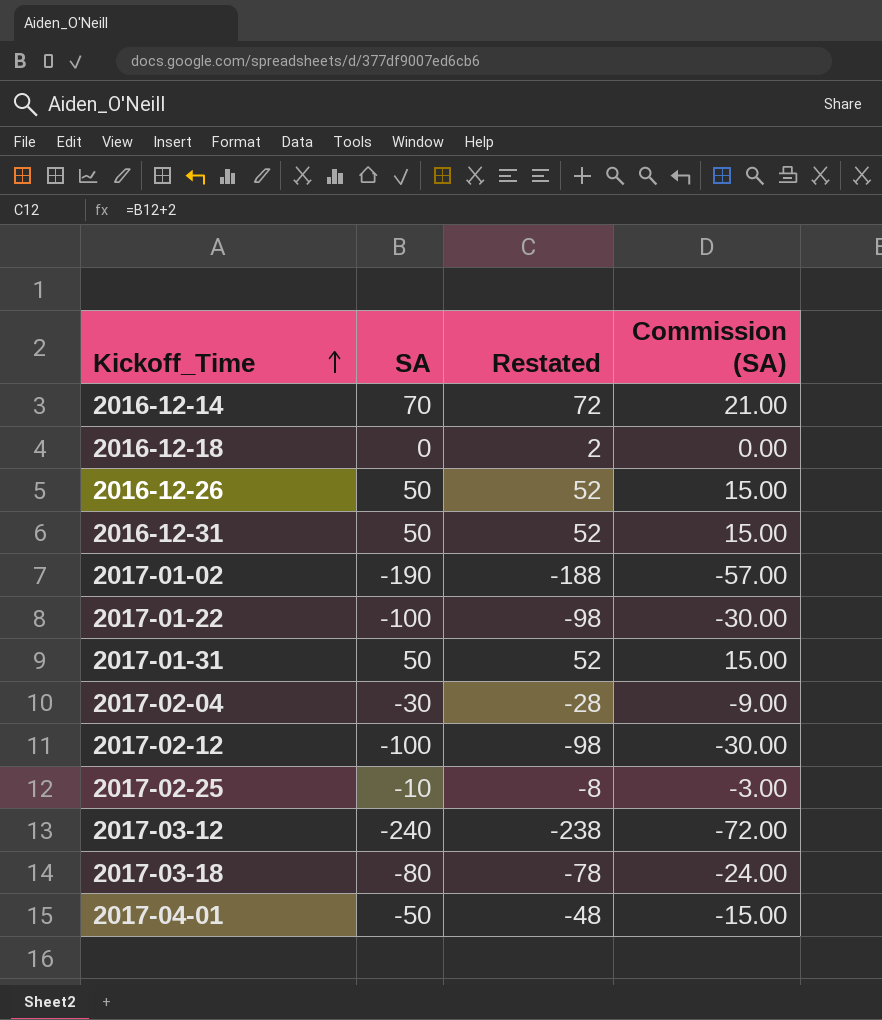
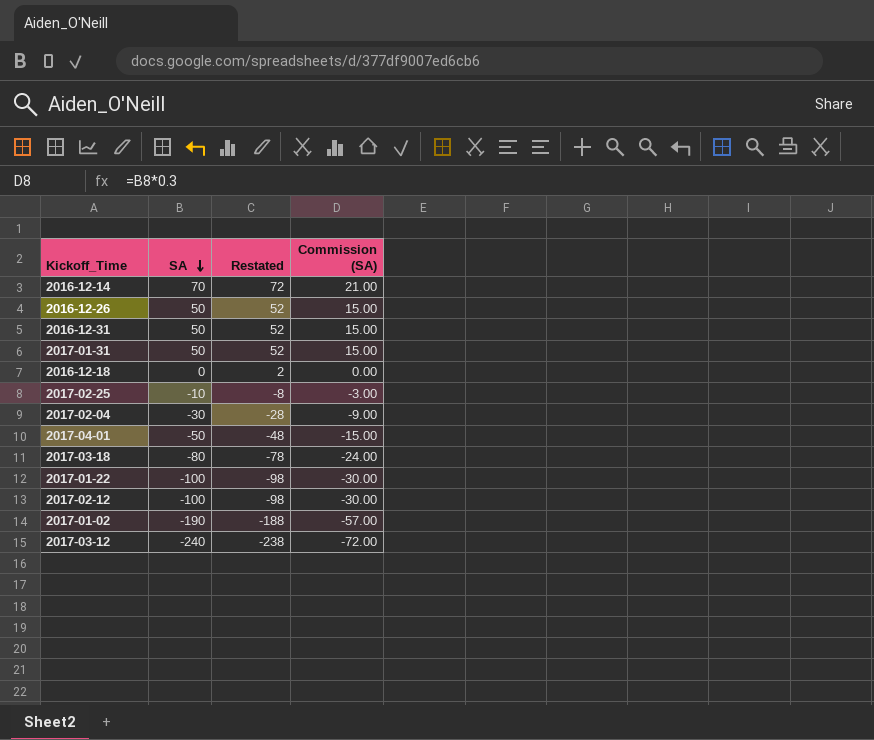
row order: Kickoff_Time ascending -> SA descending

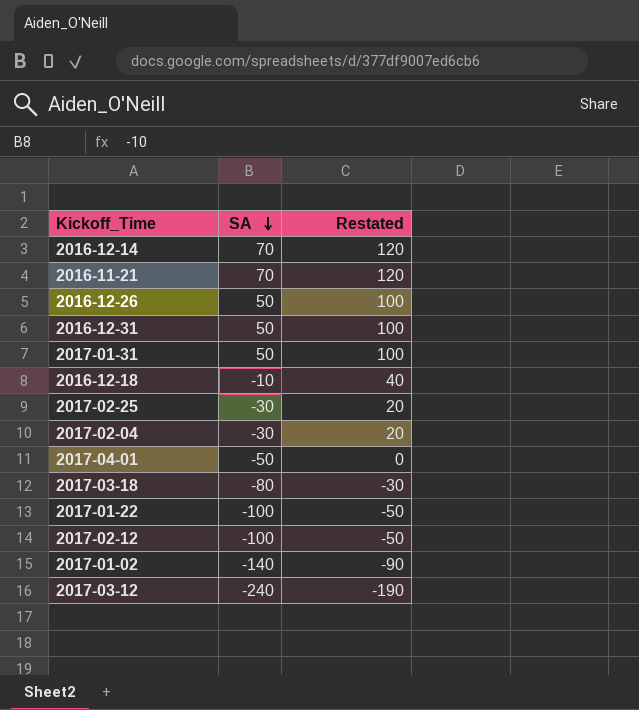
column Commission (SA) | formula: [SA] * 0.3 -> none
column Restated | formula: [SA] + 2 -> [SA] + 50
row 2016-11-21: none -> 70 | 120
2016-12-18 | SA: 0 -> -10
2017-02-25 | SA: -10 -> -30
2017-01-02 | SA: -190 -> -140

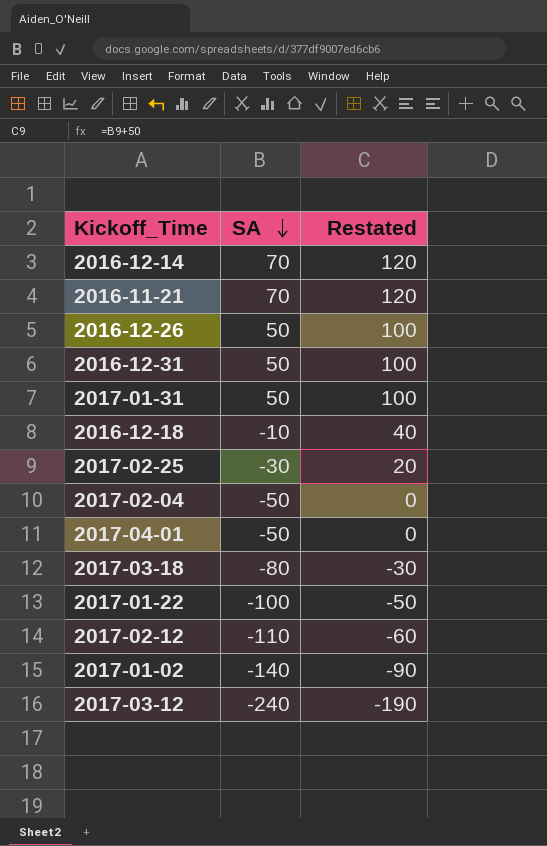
2017-02-04 | SA: -30 -> -50
2017-02-04 | Restated: 20 -> 0
2017-02-12 | SA: -100 -> -110
2017-02-12 | Restated: -50 -> -60

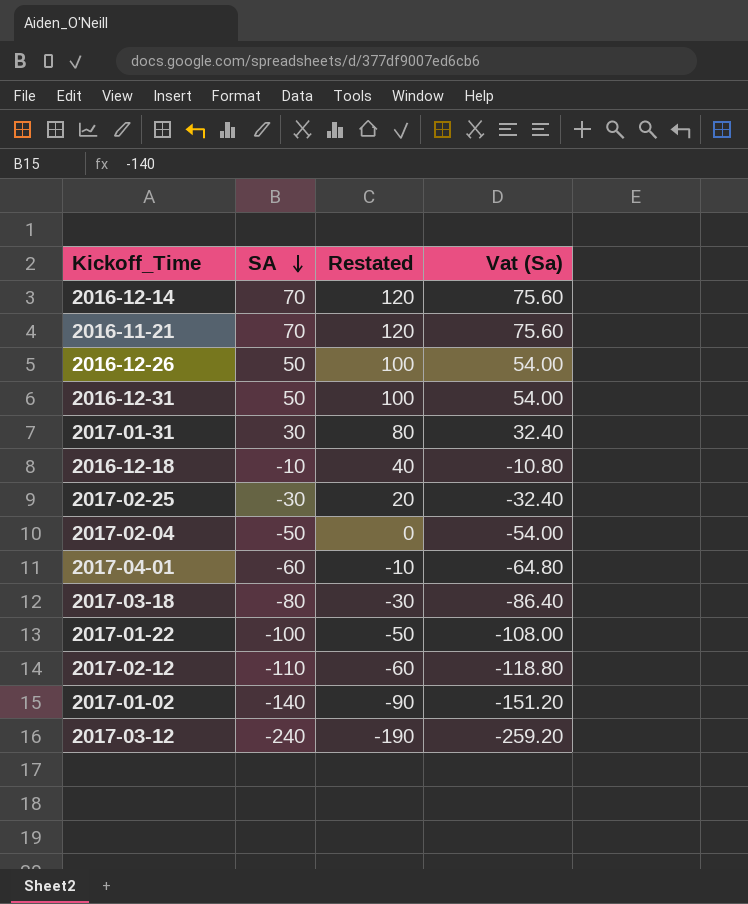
column Vat (Sa) | formula: none -> [SA] * 1.08
2017-01-31 | SA: 50 -> 30
2017-01-31 | Restated: 100 -> 80
2017-04-01 | SA: -50 -> -60
2017-04-01 | Restated: 0 -> -10

